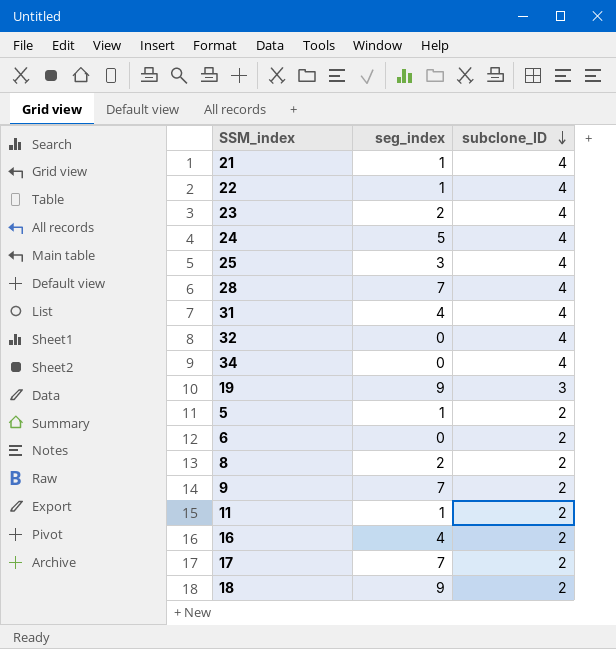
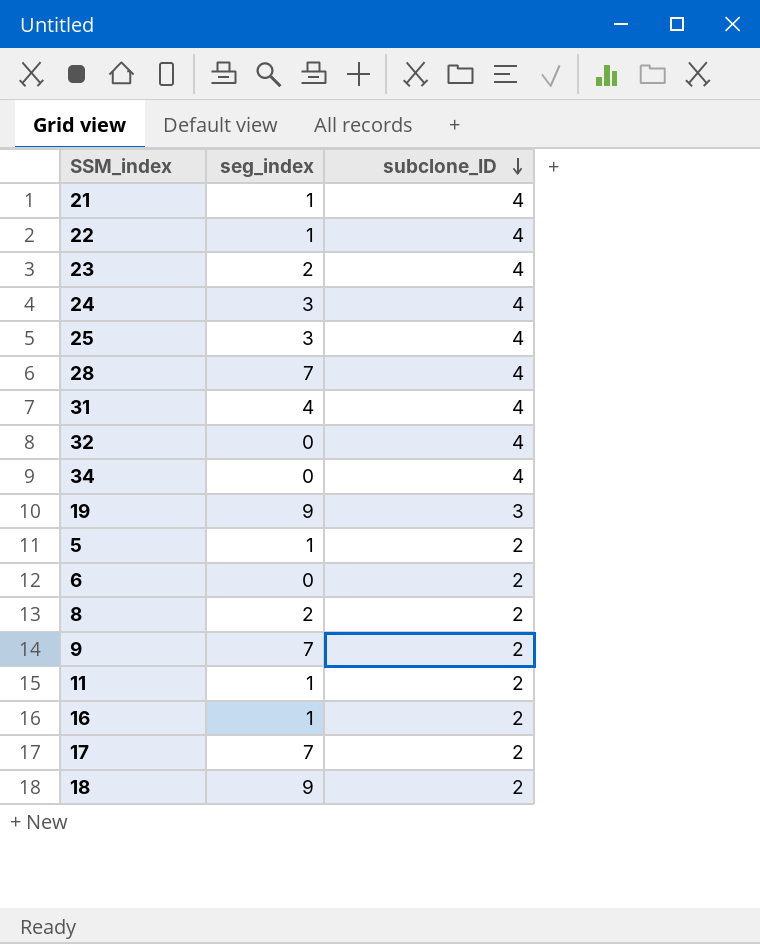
24 | seg_index: 5 -> 3
16 | seg_index: 4 -> 1

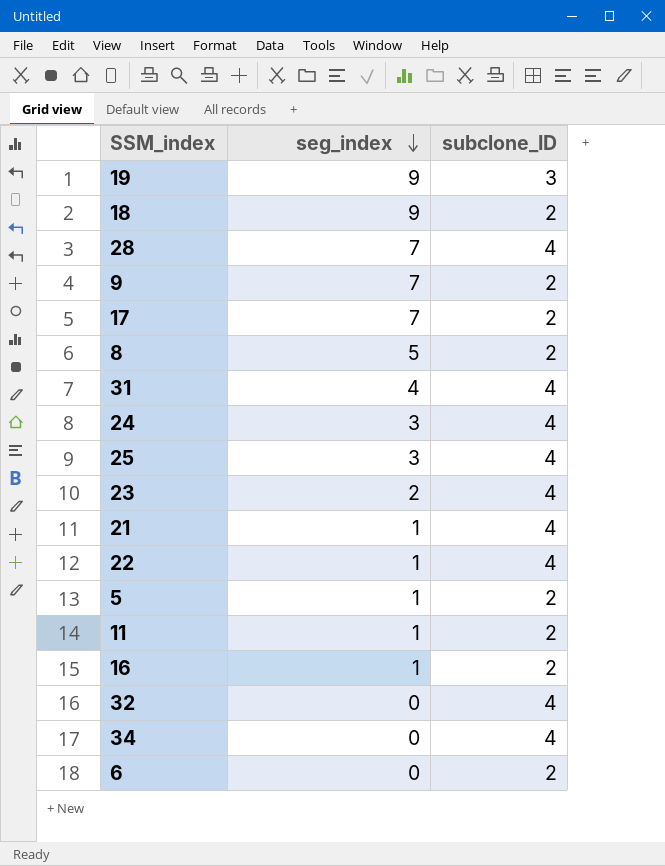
row order: subclone_ID descending -> seg_index descending
8 | seg_index: 2 -> 5

